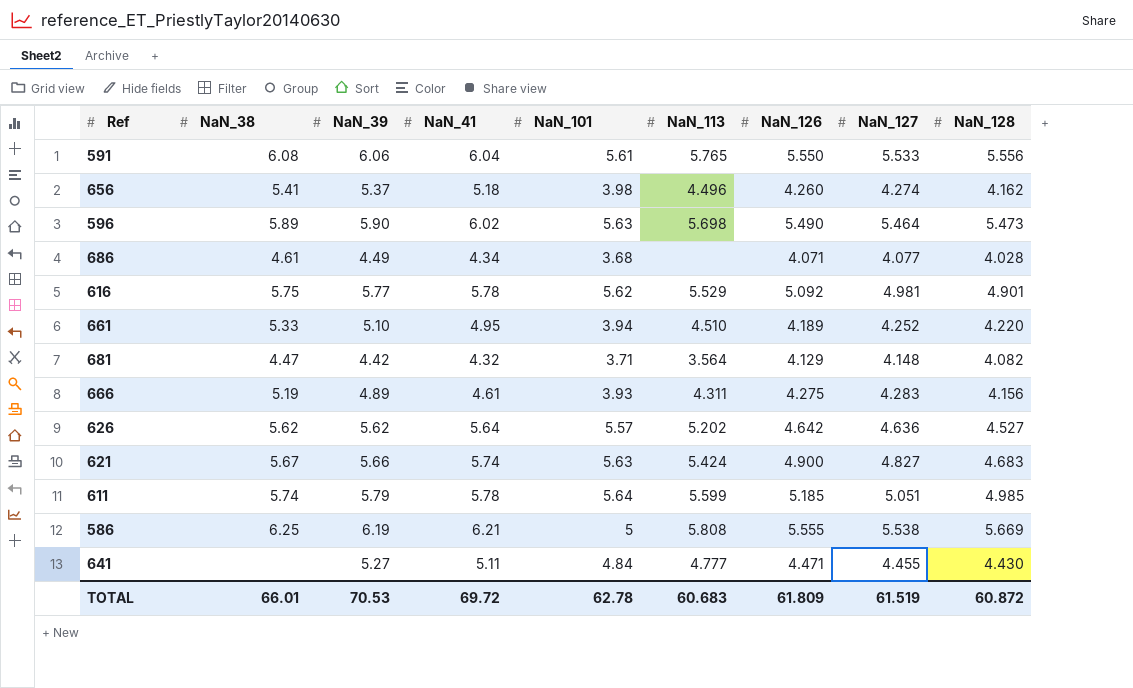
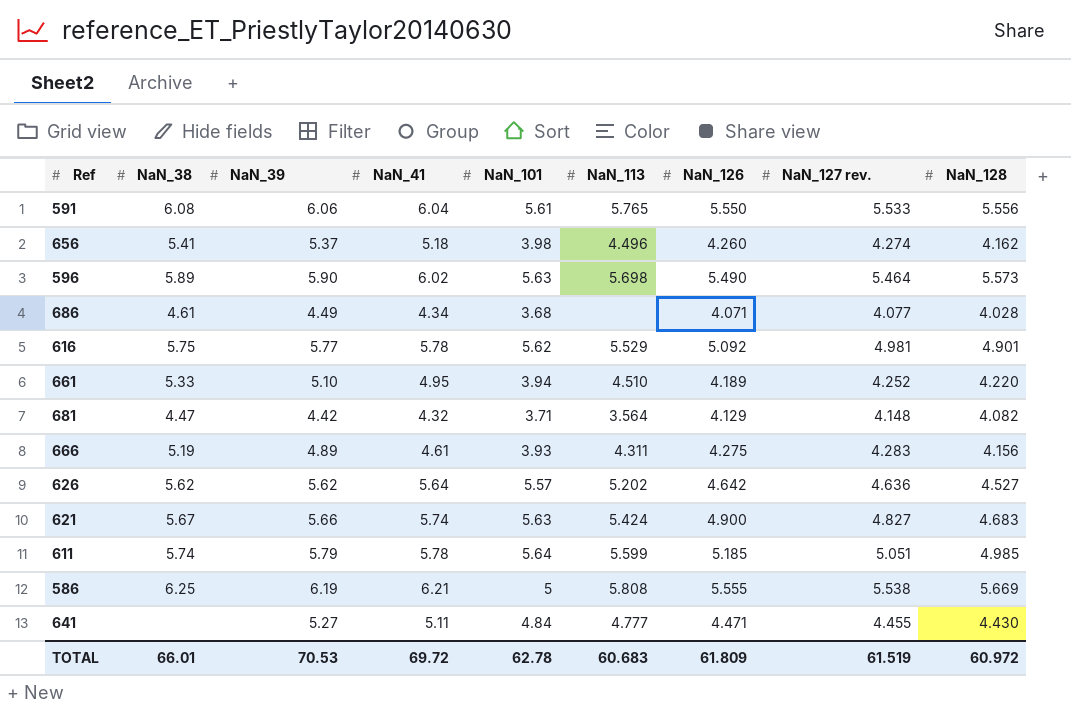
column name: NaN_127 -> NaN_127 rev.
596 | NaN_128: 5.473 -> 5.573
TOTAL | NaN_128: 60.872 -> 60.972

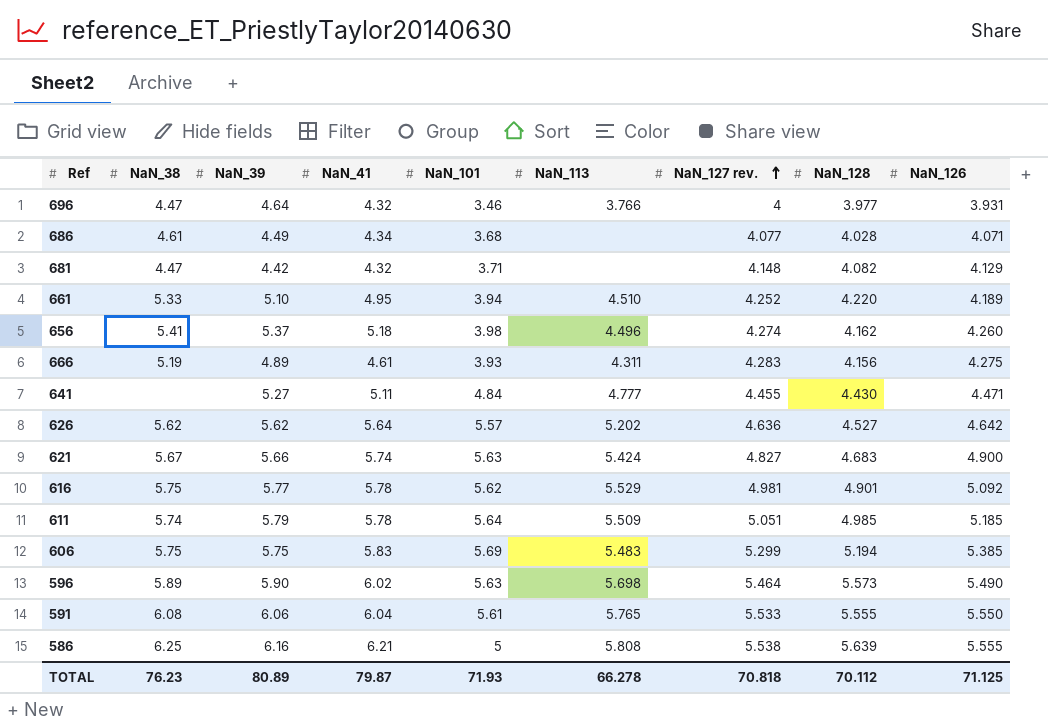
row order: none -> NaN_127 rev. ascending
column NaN_126 | position: 7 -> 9
row 696: none -> 4.47 | 4.64 | 4.32 | 3.46 | 3.766 | 4 | 3.977 | 3.931
681 | NaN_113: 3.564 -> none
611 | NaN_113: 5.599 -> 5.509
row 606: none -> 5.75 | 5.75 | 5.83 | 5.69 | 5.483 | 5.299 | 5.194 | 5.385
591 | NaN_128: 5.556 -> 5.555
586 | NaN_39: 6.19 -> 6.16
586 | NaN_128: 5.669 -> 5.639
TOTAL | NaN_38: 66.01 -> 76.23
TOTAL | NaN_39: 70.53 -> 80.89
TOTAL | NaN_41: 69.72 -> 79.87
TOTAL | NaN_101: 62.78 -> 71.93
TOTAL | NaN_113: 60.683 -> 66.278
TOTAL | NaN_127 rev.: 61.519 -> 70.818
TOTAL | NaN_128: 60.972 -> 70.112
TOTAL | NaN_126: 61.809 -> 71.125

